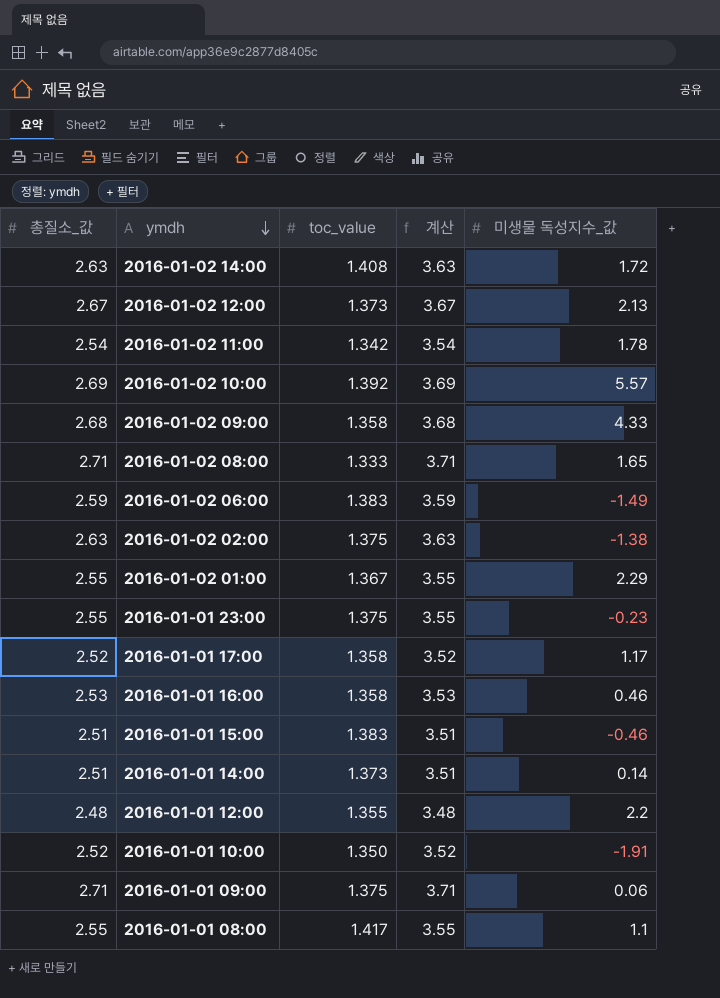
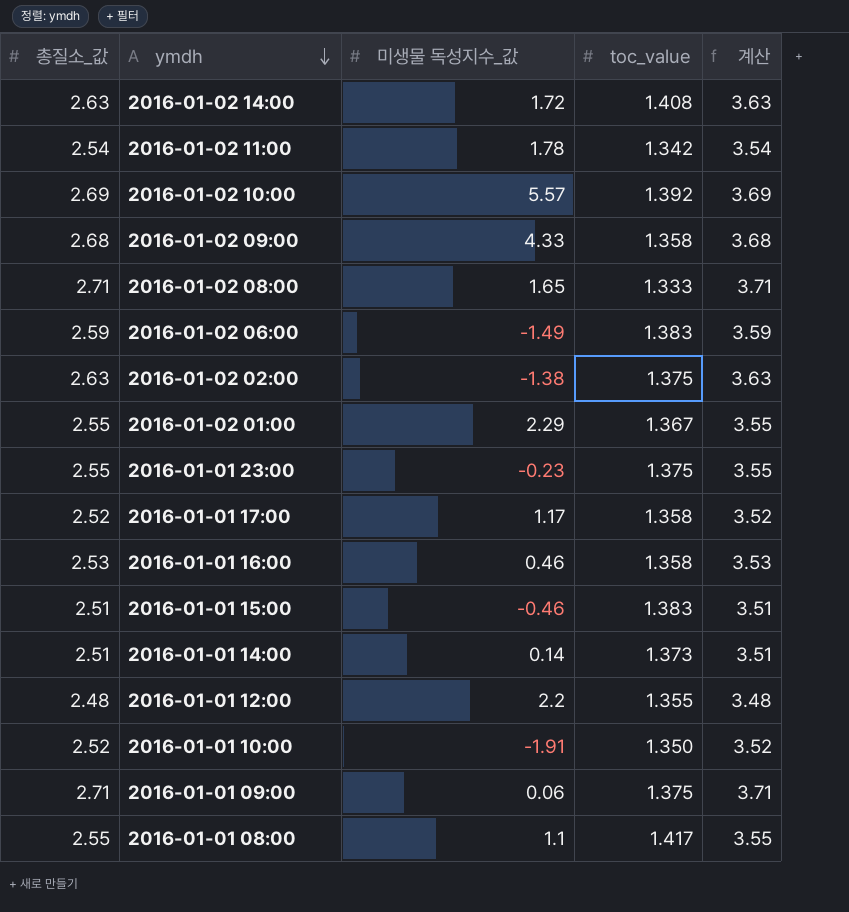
column 미생물 독성지수_값 | position: 5 -> 3
row 2016-01-02 12:00: 2.67 | 1.373 | 3.67 | 2.13 -> none

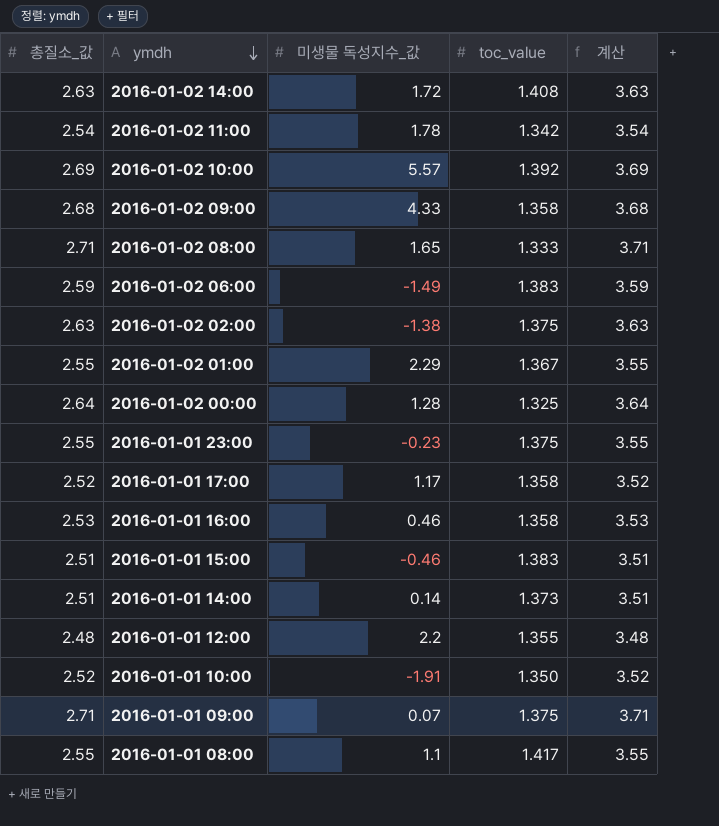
row 2016-01-02 00:00: none -> 2.64 | 1.28 | 1.325 | 3.64
2016-01-01 09:00 | 미생물 독성지수_값: 0.06 -> 0.07

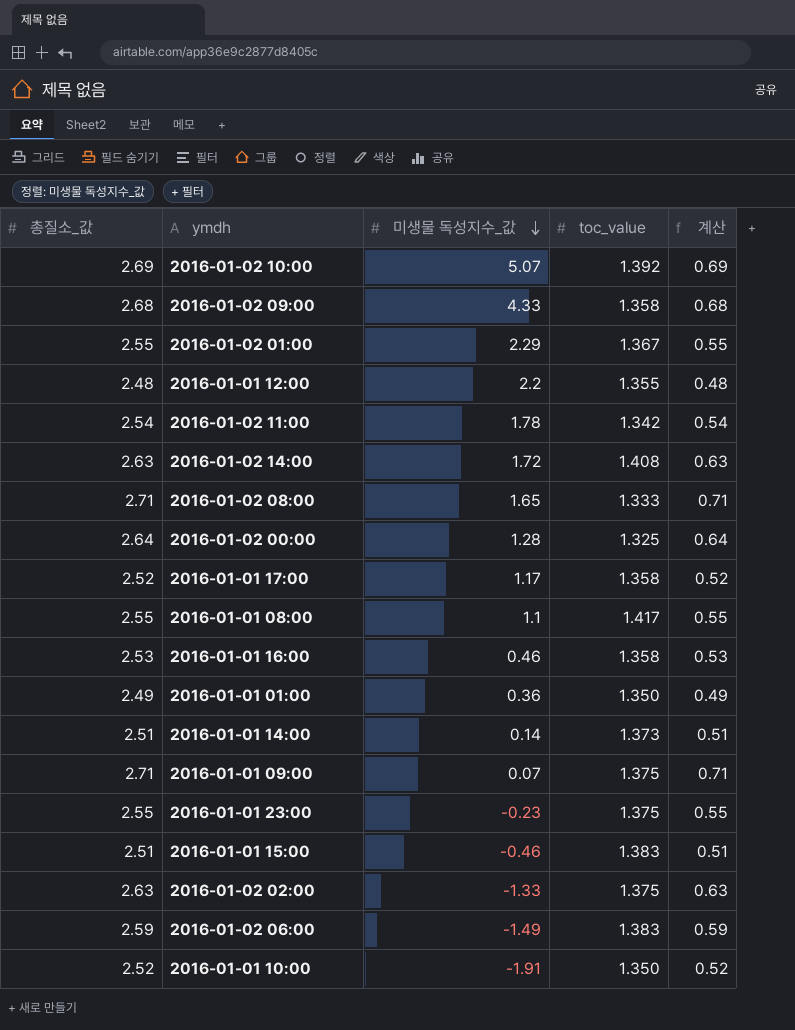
row order: ymdh descending -> 미생물 독성지수_값 descending
column 계산 | formula: [총질소_값] + 1 -> [총질소_값] - 2
2016-01-02 10:00 | 미생물 독성지수_값: 5.57 -> 5.07
row 2016-01-01 01:00: none -> 2.49 | 0.36 | 1.350 | 0.49
2016-01-02 02:00 | 미생물 독성지수_값: -1.38 -> -1.33

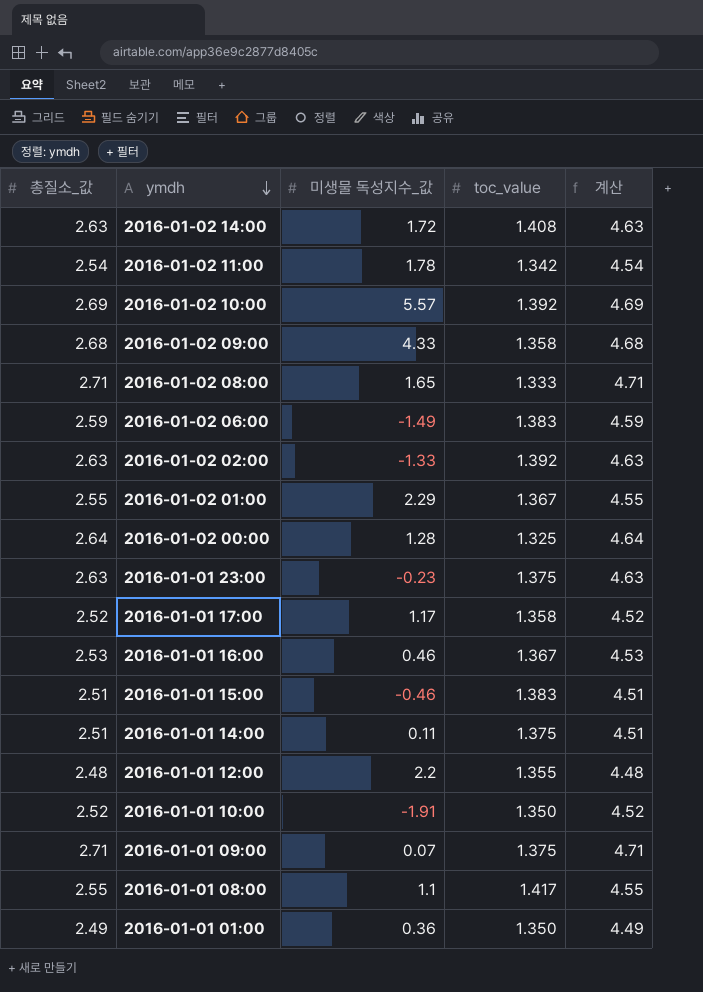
row order: 미생물 독성지수_값 descending -> ymdh descending
column 계산 | formula: [총질소_값] - 2 -> [총질소_값] + 2
2016-01-02 10:00 | 미생물 독성지수_값: 5.07 -> 5.57
2016-01-02 02:00 | toc_value: 1.375 -> 1.392
2016-01-01 23:00 | 총질소_값: 2.55 -> 2.63
2016-01-01 16:00 | toc_value: 1.358 -> 1.367
2016-01-01 14:00 | 미생물 독성지수_값: 0.14 -> 0.11
2016-01-01 14:00 | toc_value: 1.373 -> 1.375

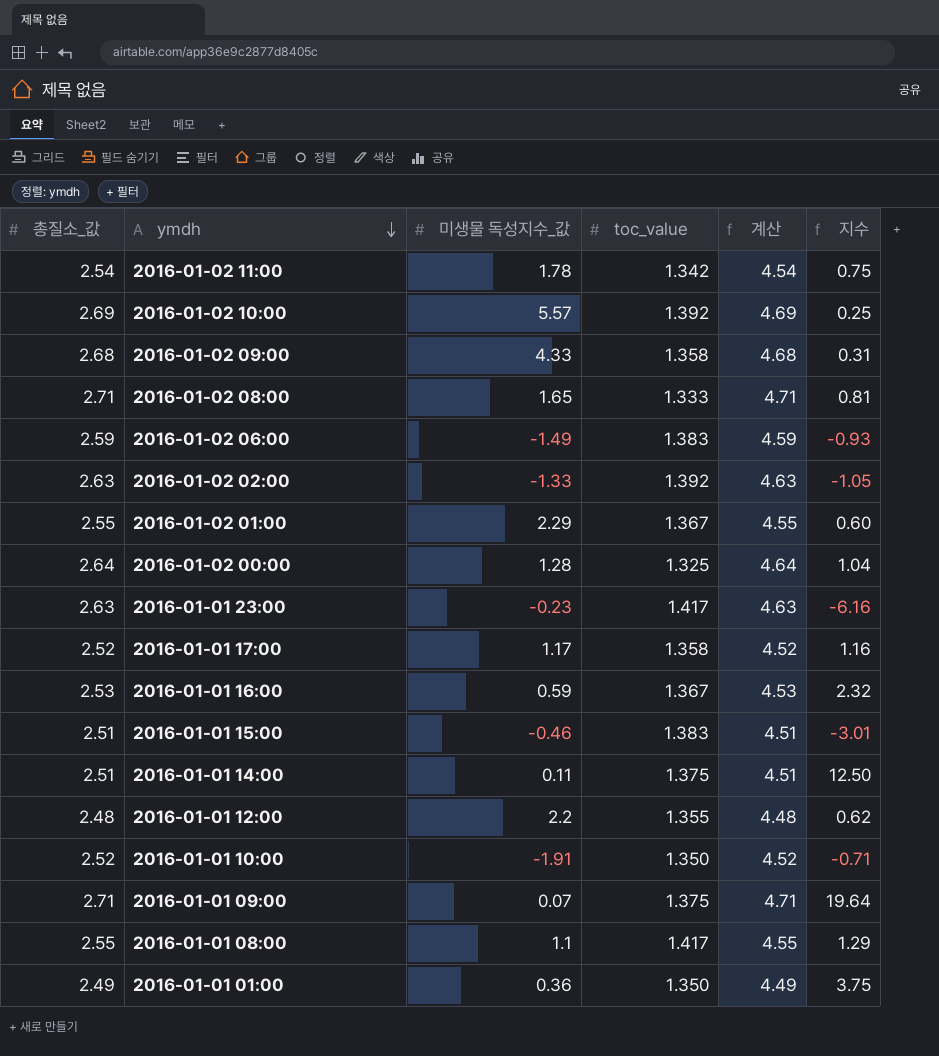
column 지수 | formula: none -> [toc_value] / [미생물 독성지수_값]
row 2016-01-02 14:00: 2.63 | 1.72 | 1.408 | 4.63 -> none
2016-01-01 23:00 | toc_value: 1.375 -> 1.417
2016-01-01 16:00 | 미생물 독성지수_값: 0.46 -> 0.59

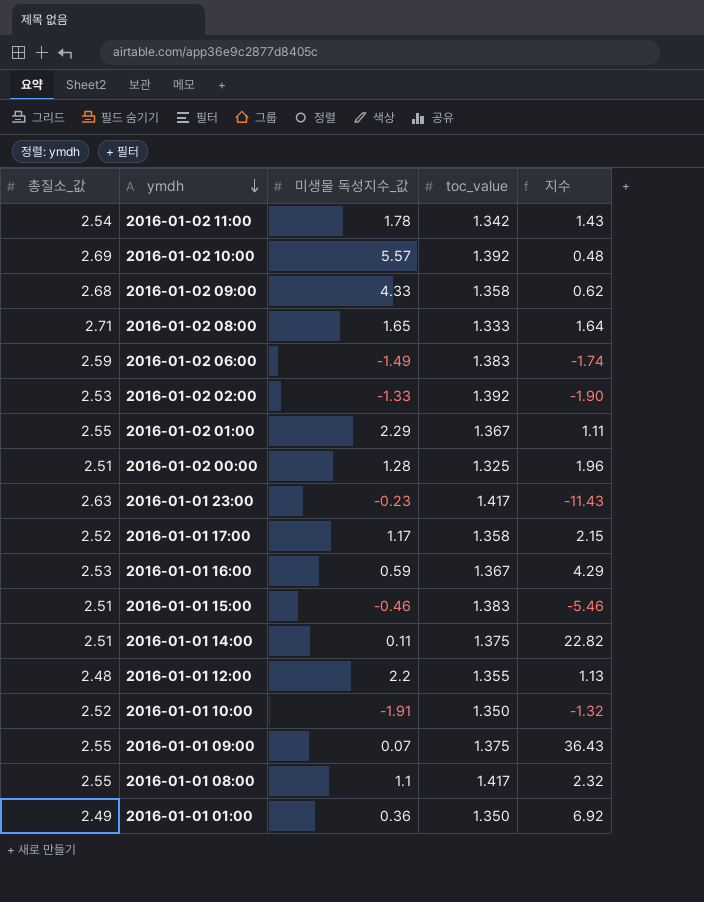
column 계산 | formula: [총질소_값] + 2 -> none
column 지수 | formula: [toc_value] / [미생물 독성지수_값] -> [총질소_값] / [미생물 독성지수_값]
2016-01-02 02:00 | 총질소_값: 2.63 -> 2.53
2016-01-02 00:00 | 총질소_값: 2.64 -> 2.51
2016-01-01 09:00 | 총질소_값: 2.71 -> 2.55

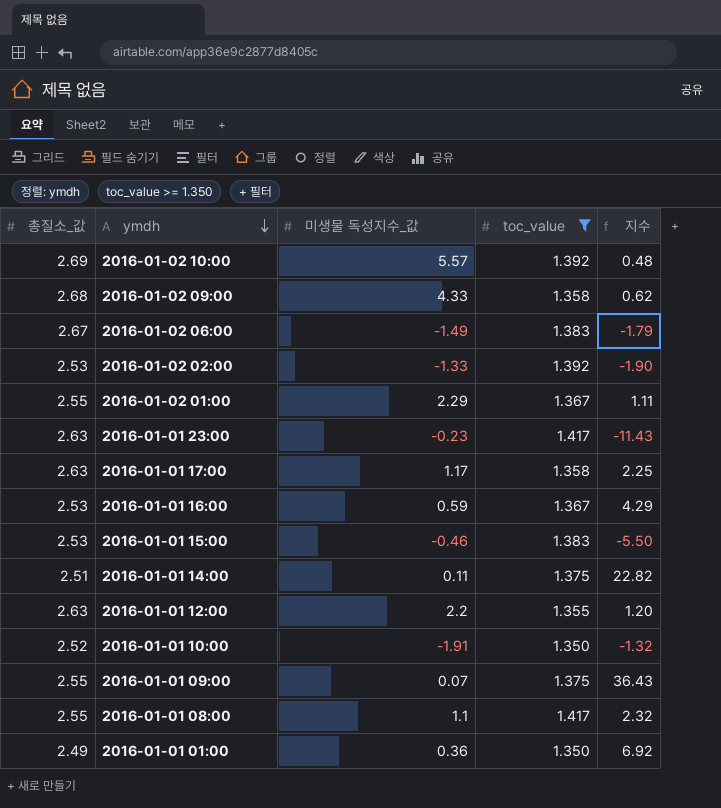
filter: none -> toc_value >= 1.350
2016-01-02 06:00 | 총질소_값: 2.59 -> 2.67
2016-01-02 06:00 | 지수: -1.74 -> -1.79
2016-01-01 17:00 | 총질소_값: 2.52 -> 2.63
2016-01-01 17:00 | 지수: 2.15 -> 2.25
2016-01-01 15:00 | 총질소_값: 2.51 -> 2.53
2016-01-01 15:00 | 지수: -5.46 -> -5.50
2016-01-01 12:00 | 총질소_값: 2.48 -> 2.63
2016-01-01 12:00 | 지수: 1.13 -> 1.20

